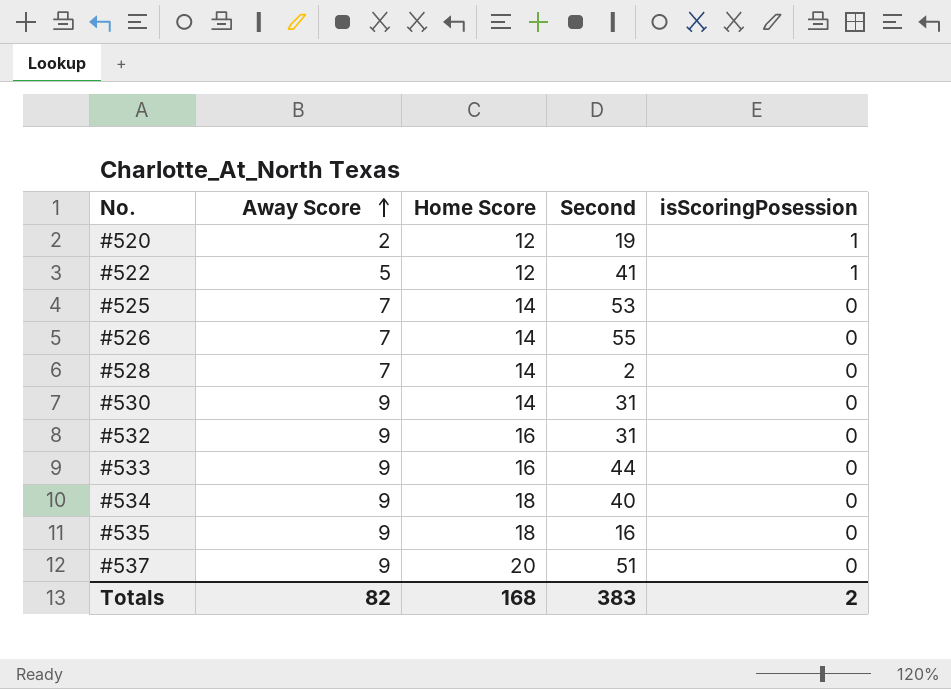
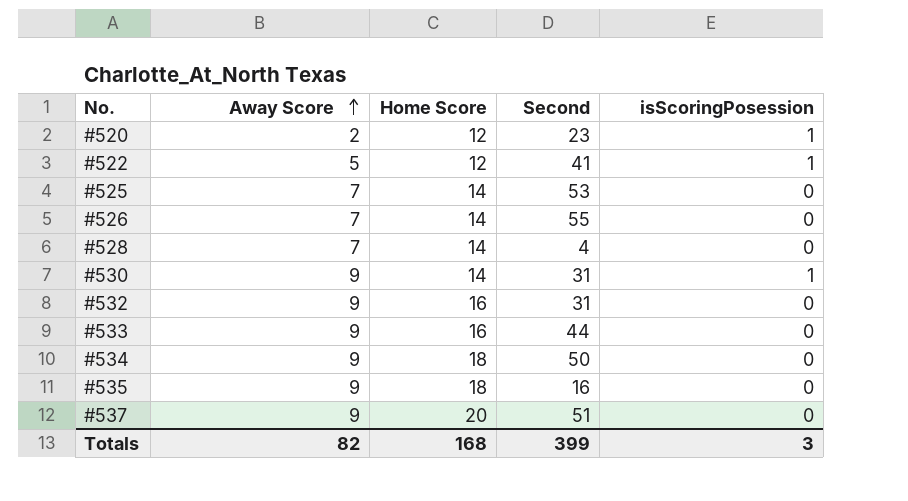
#520 | Second: 19 -> 23
#528 | Second: 2 -> 4
#530 | isScoringPosession: 0 -> 1
#534 | Second: 40 -> 50
Totals | Second: 383 -> 399
Totals | isScoringPosession: 2 -> 3

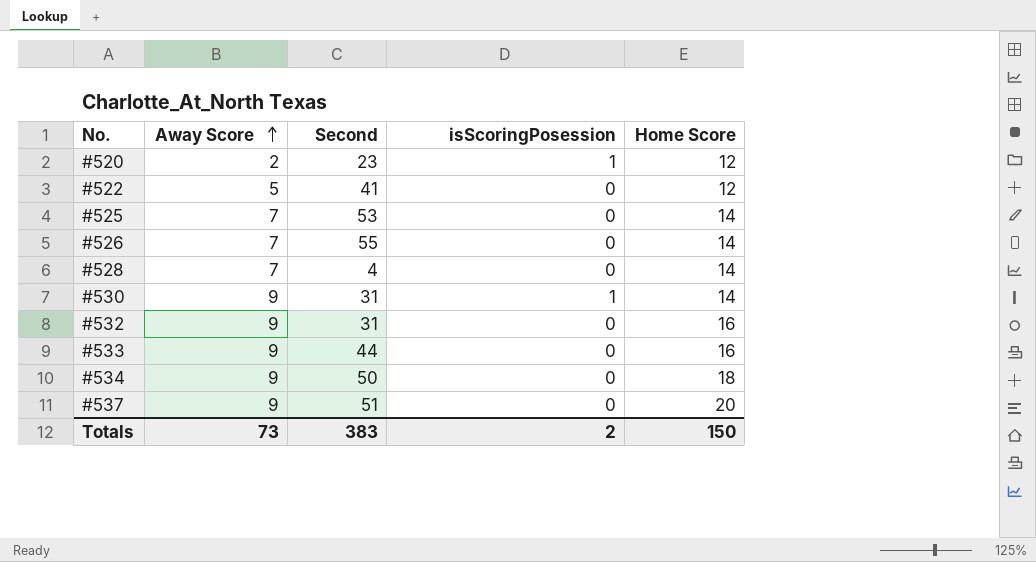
column Home Score | position: 3 -> 5
row #535: 9 | 18 | 16 | 0 -> none
#522 | isScoringPosession: 1 -> 0
Totals | Away Score: 82 -> 73
Totals | Second: 399 -> 383
Totals | isScoringPosession: 3 -> 2
Totals | Home Score: 168 -> 150

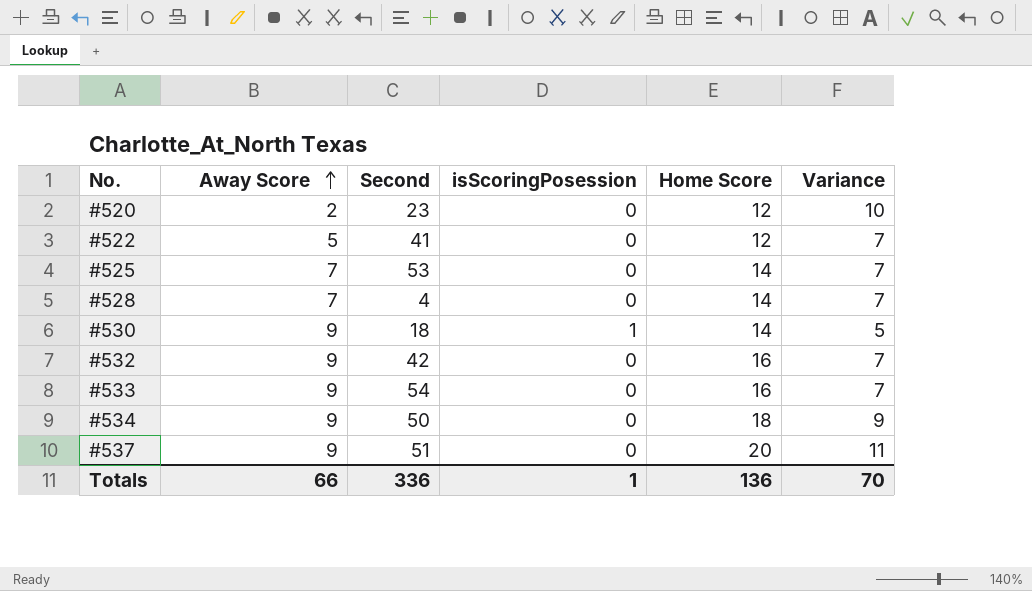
column Variance | formula: none -> [Home Score] - [Away Score]
row #526: 7 | 55 | 0 | 14 -> none
#520 | isScoringPosession: 1 -> 0
#530 | Second: 31 -> 18
#532 | Second: 31 -> 42
#533 | Second: 44 -> 54
Totals | Away Score: 73 -> 66
Totals | Second: 383 -> 336
Totals | isScoringPosession: 2 -> 1
Totals | Home Score: 150 -> 136

